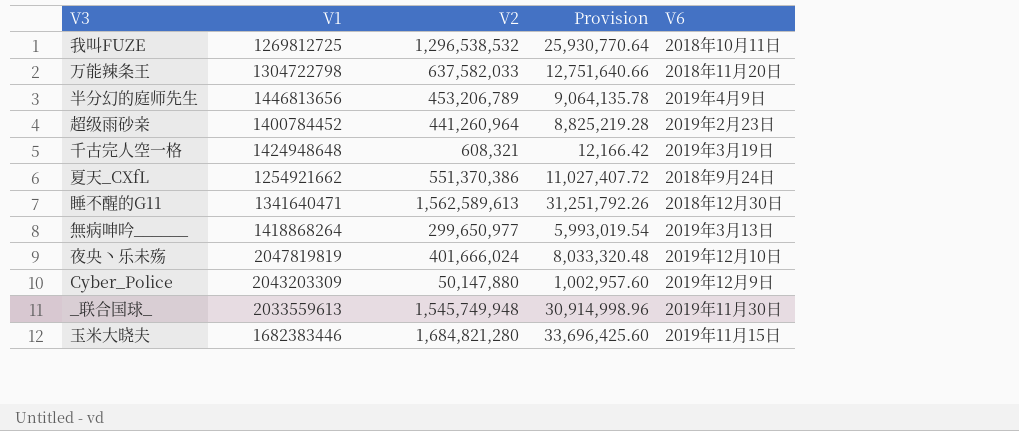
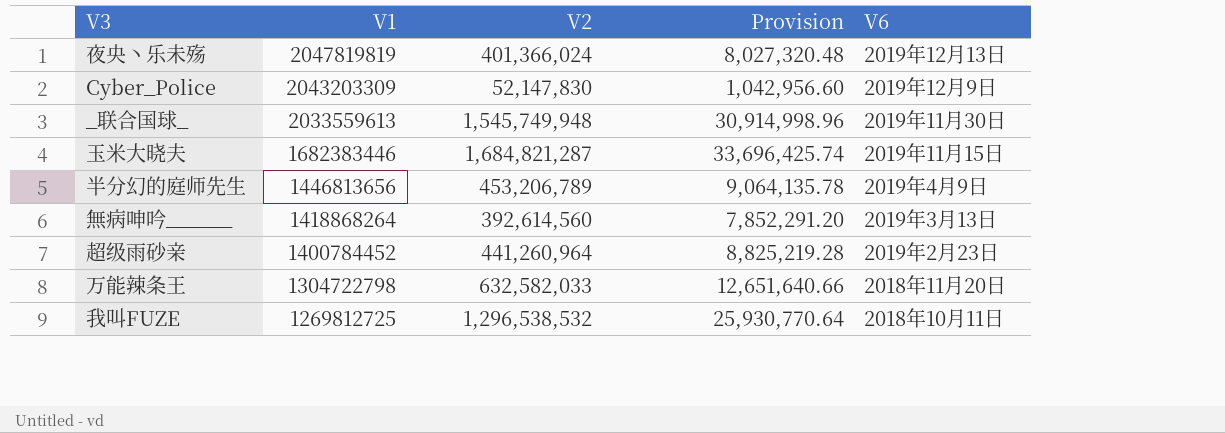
row order: none -> V1 descending
row 千古完人空一格: 1424948648 | 608,321 | 12,166.42 | 2019年3月19日 -> none
row 夏天_CXfL: 1254921662 | 551,370,386 | 11,027,407.72 | 2018年9月24日 -> none
row 睡不醒的G11: 1341640471 | 1,562,589,613 | 31,251,792.26 | 2018年12月30日 -> none
夜央丶乐未殇 | V2: 401,666,024 -> 401,366,024
夜央丶乐未殇 | Provision: 8,033,320.48 -> 8,027,320.48
夜央丶乐未殇 | V6: 2019年12月10日 -> 2019年12月13日
Cyber_Police | V2: 50,147,880 -> 52,147,830
Cyber_Police | Provision: 1,002,957.60 -> 1,042,956.60
玉米大晓夫 | V2: 1,684,821,280 -> 1,684,821,287
玉米大晓夫 | Provision: 33,696,425.60 -> 33,696,425.74
無病呻吟______ | V2: 299,650,977 -> 392,614,560
無病呻吟______ | Provision: 5,993,019.54 -> 7,852,291.20
万能辣条王 | V2: 637,582,033 -> 632,582,033
万能辣条王 | Provision: 12,751,640.66 -> 12,651,640.66

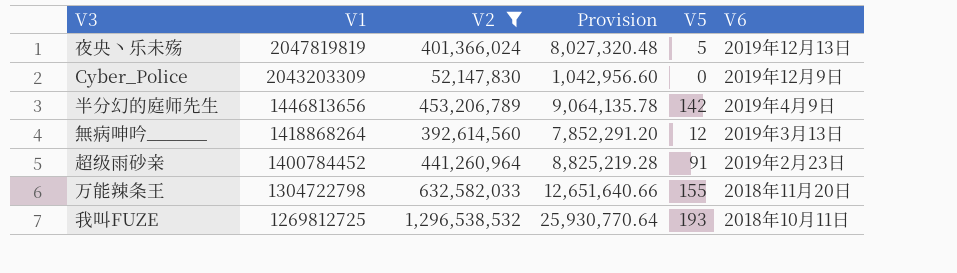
filter: none -> V2 <= 1,296,538,532
column V5 | position: none -> 5

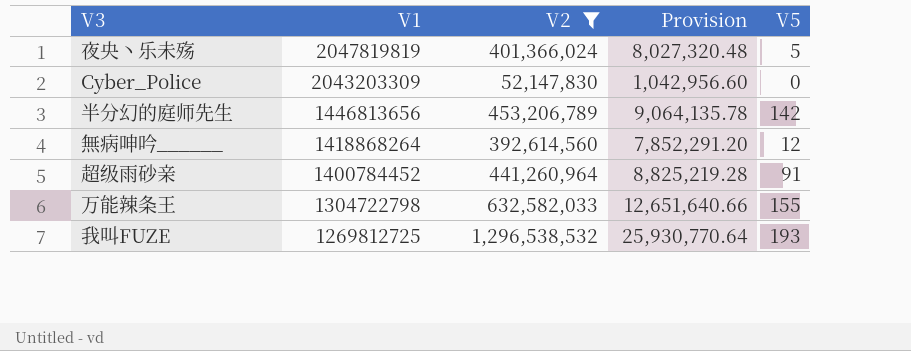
column V6 | position: 6 -> none

